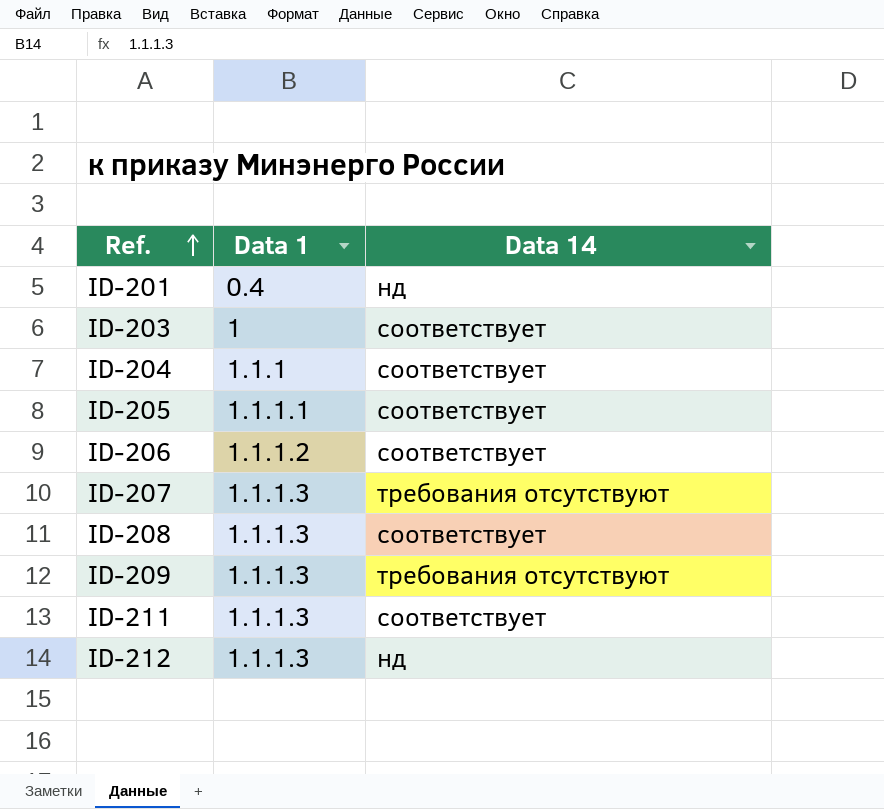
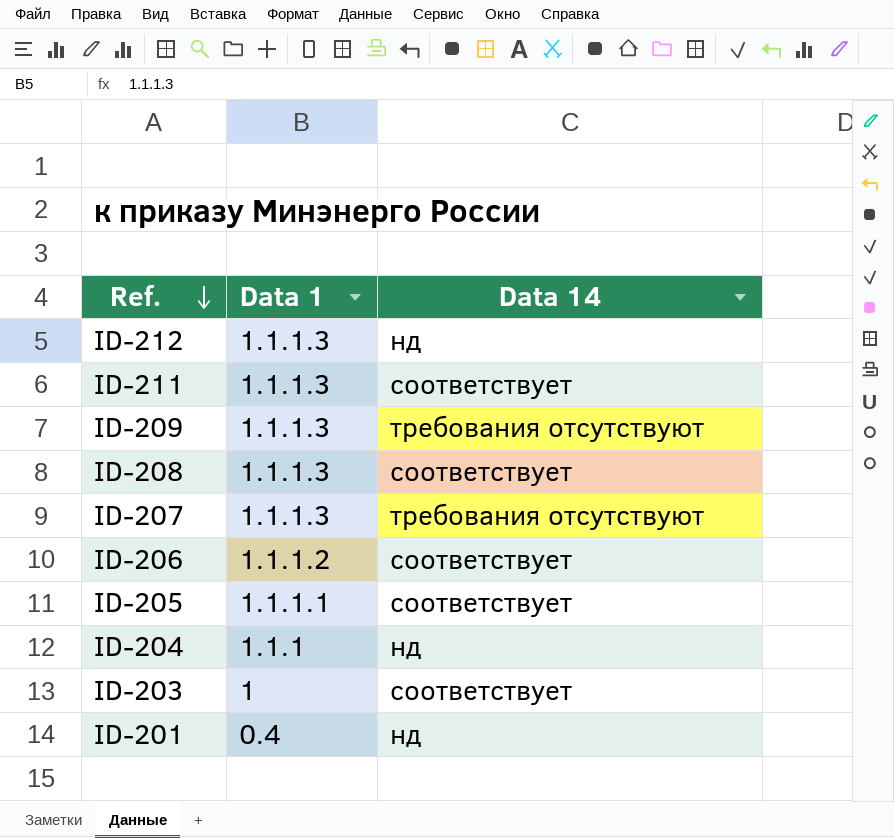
row order: Ref. ascending -> Ref. descending
ID-204 | Data 14: соответствует -> нд

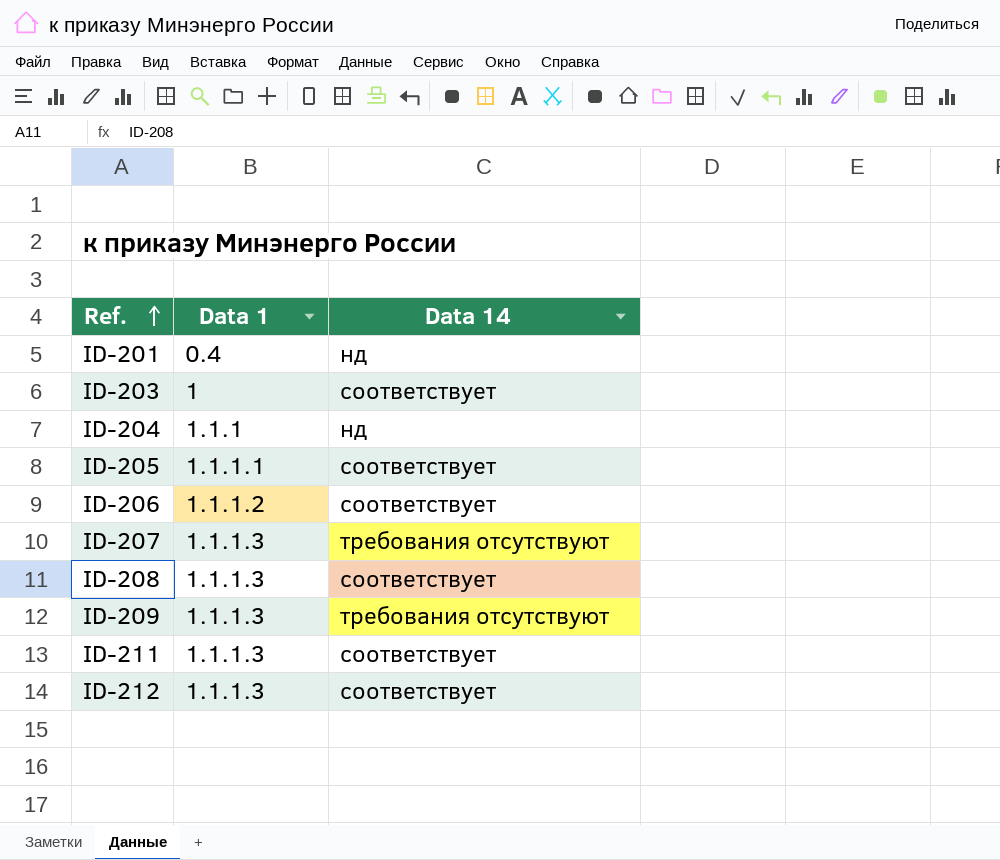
row order: Ref. descending -> Ref. ascending
ID-212 | Data 14: нд -> соответствует

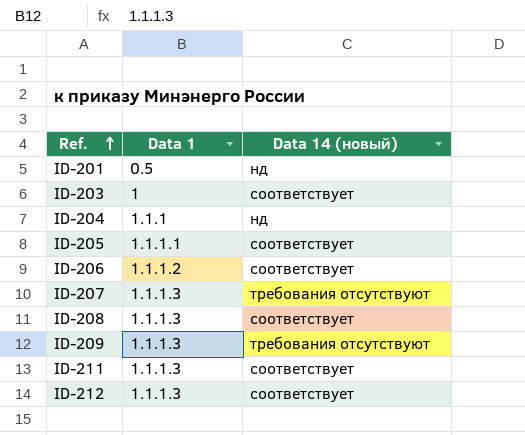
column name: Data 14 -> Data 14 (новый)
ID-201 | Data 1: 0.4 -> 0.5

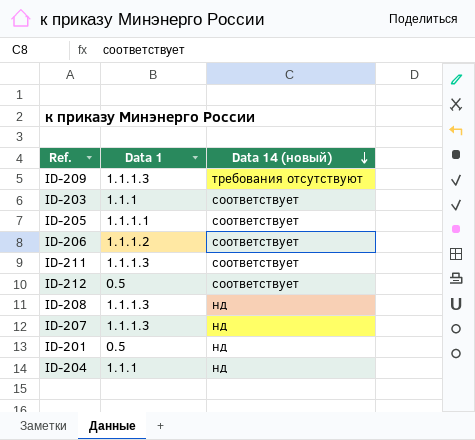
row order: Ref. ascending -> Data 14 (новый) descending
ID-203 | Data 1: 1 -> 1.1.1
ID-212 | Data 1: 1.1.1.3 -> 0.5
ID-208 | Data 14 (новый): соответствует -> нд
ID-207 | Data 14 (новый): требования отсутствуют -> нд

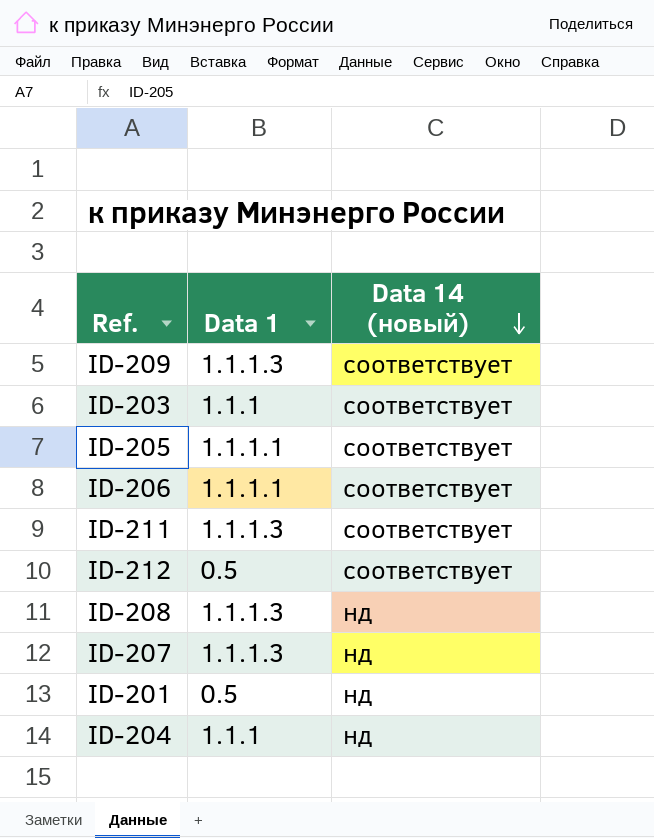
ID-209 | Data 14 (новый): требования отсутствуют -> соответствует
ID-206 | Data 1: 1.1.1.2 -> 1.1.1.1

